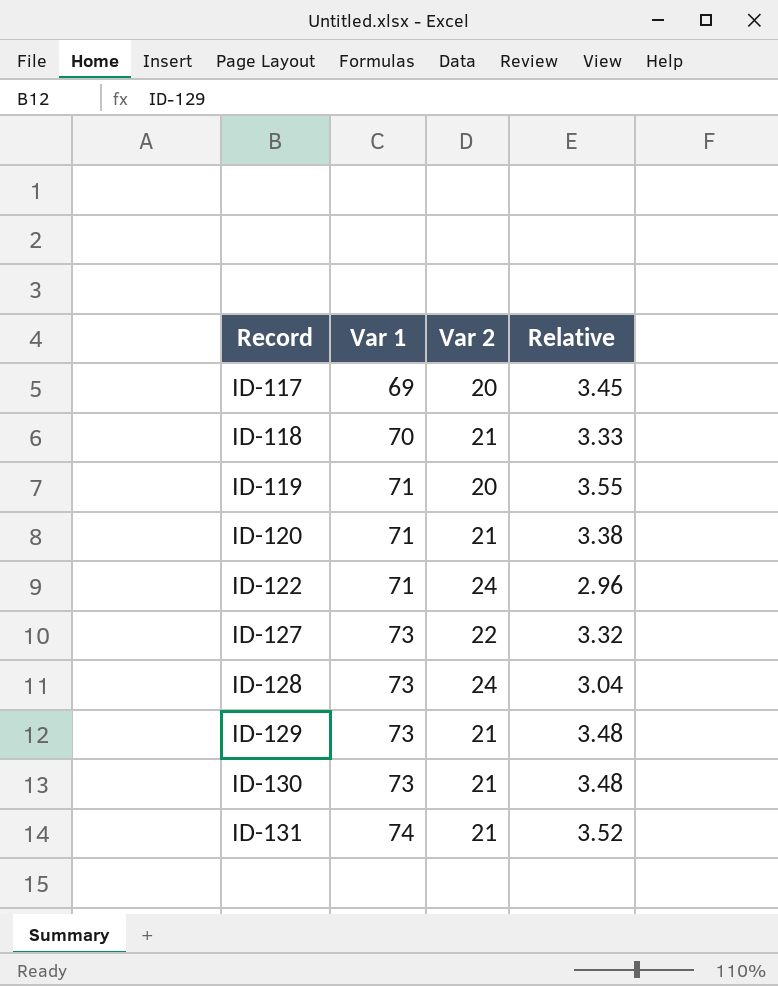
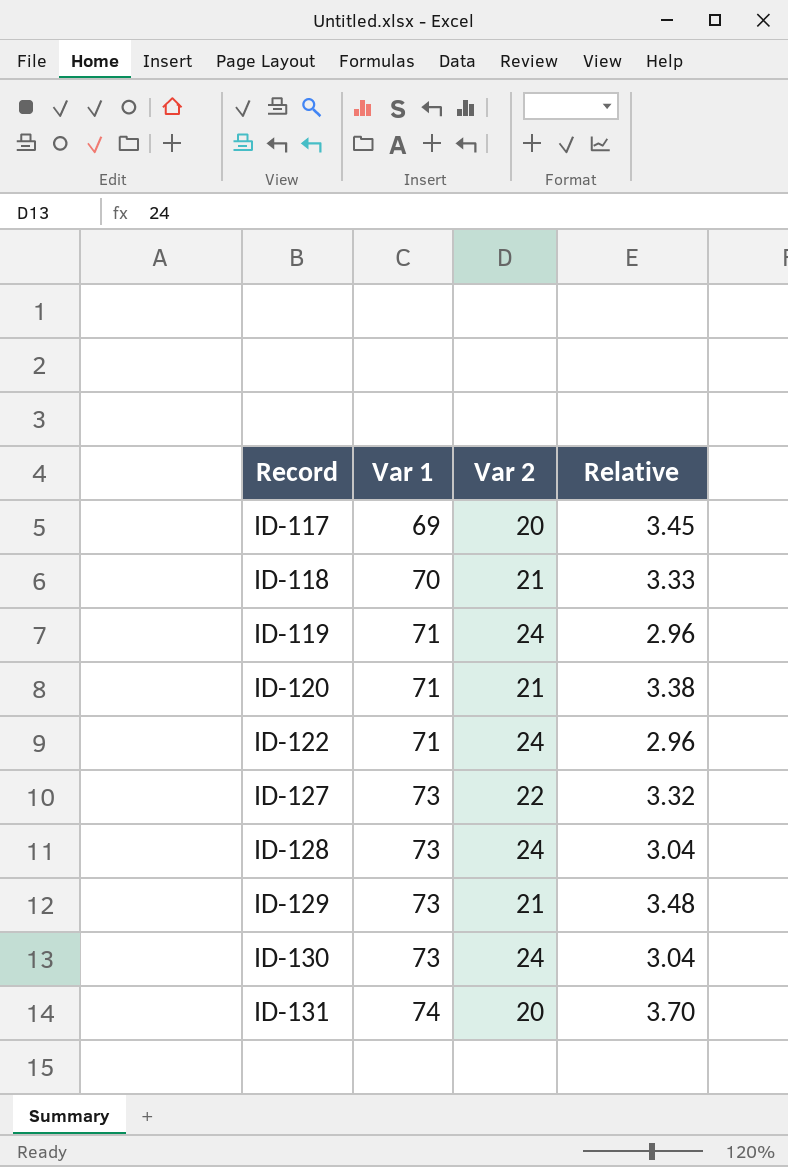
ID-119 | Var 2: 20 -> 24
ID-119 | Relative: 3.55 -> 2.96
ID-130 | Var 2: 21 -> 24
ID-130 | Relative: 3.48 -> 3.04
ID-131 | Var 2: 21 -> 20
ID-131 | Relative: 3.52 -> 3.70

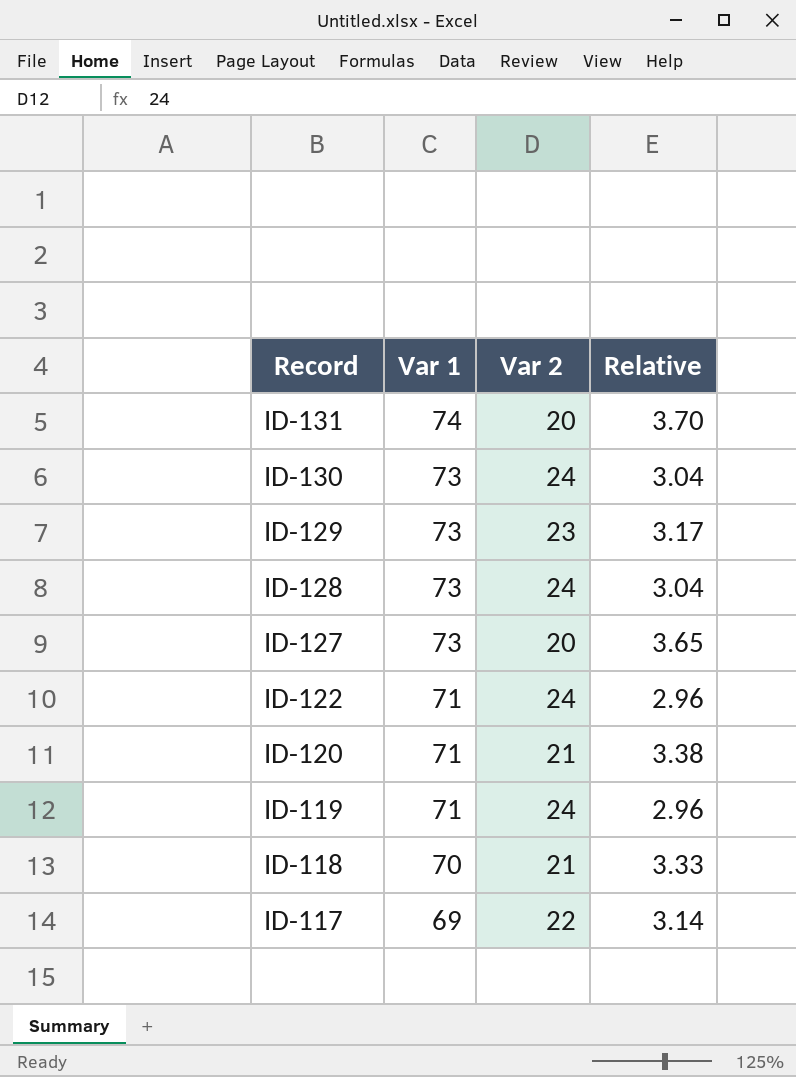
row order: Record ascending -> Record descending
ID-129 | Var 2: 21 -> 23
ID-129 | Relative: 3.48 -> 3.17
ID-127 | Var 2: 22 -> 20
ID-127 | Relative: 3.32 -> 3.65
ID-117 | Var 2: 20 -> 22
ID-117 | Relative: 3.45 -> 3.14

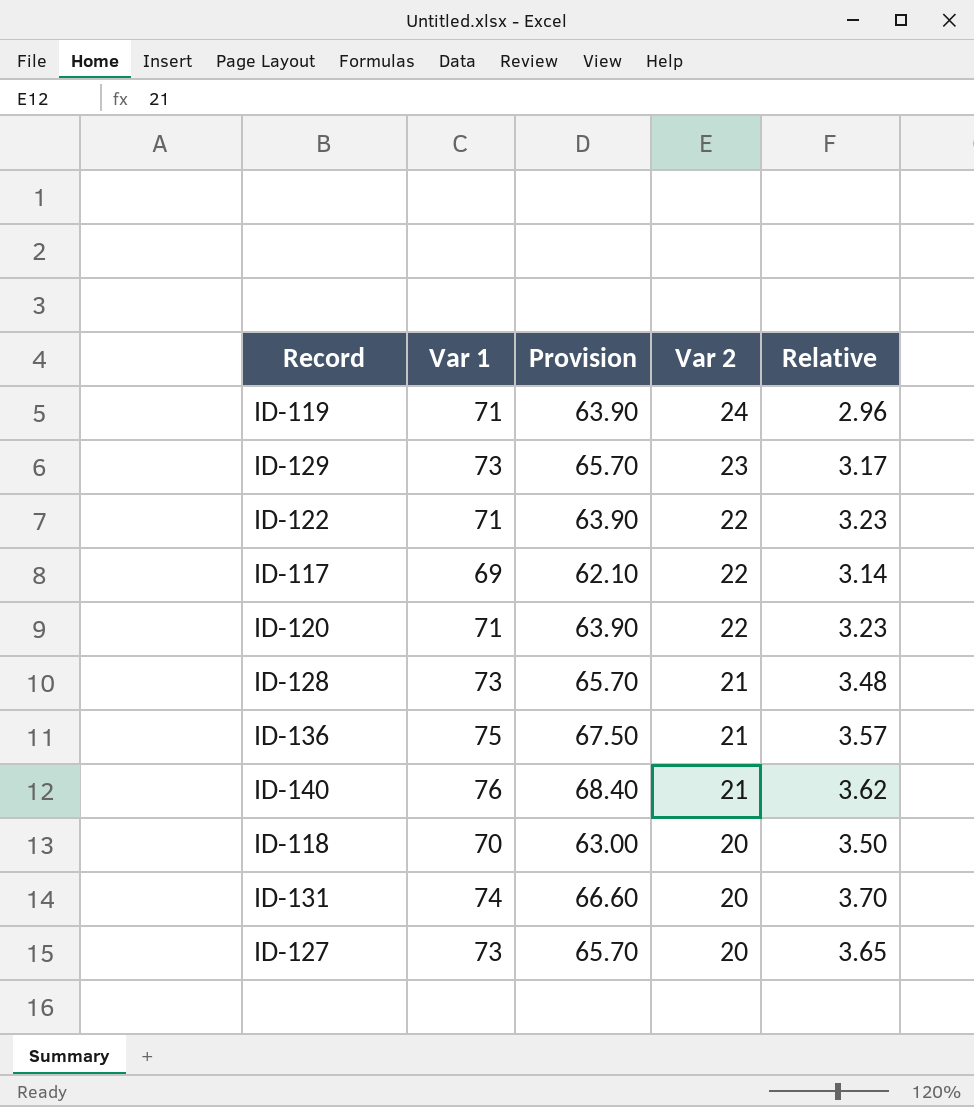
row order: Record descending -> Var 2 descending
column Provision | formula: none -> [Var 1] * 0.9
row ID-130: 73 | 24 | 3.04 -> none
ID-122 | Var 2: 24 -> 22
ID-122 | Relative: 2.96 -> 3.23
ID-120 | Var 2: 21 -> 22
ID-120 | Relative: 3.38 -> 3.23
ID-128 | Var 2: 24 -> 21
ID-128 | Relative: 3.04 -> 3.48
row ID-136: none -> 75 | 67.50 | 21 | 3.57
row ID-140: none -> 76 | 68.40 | 21 | 3.62
ID-118 | Var 2: 21 -> 20
ID-118 | Relative: 3.33 -> 3.50

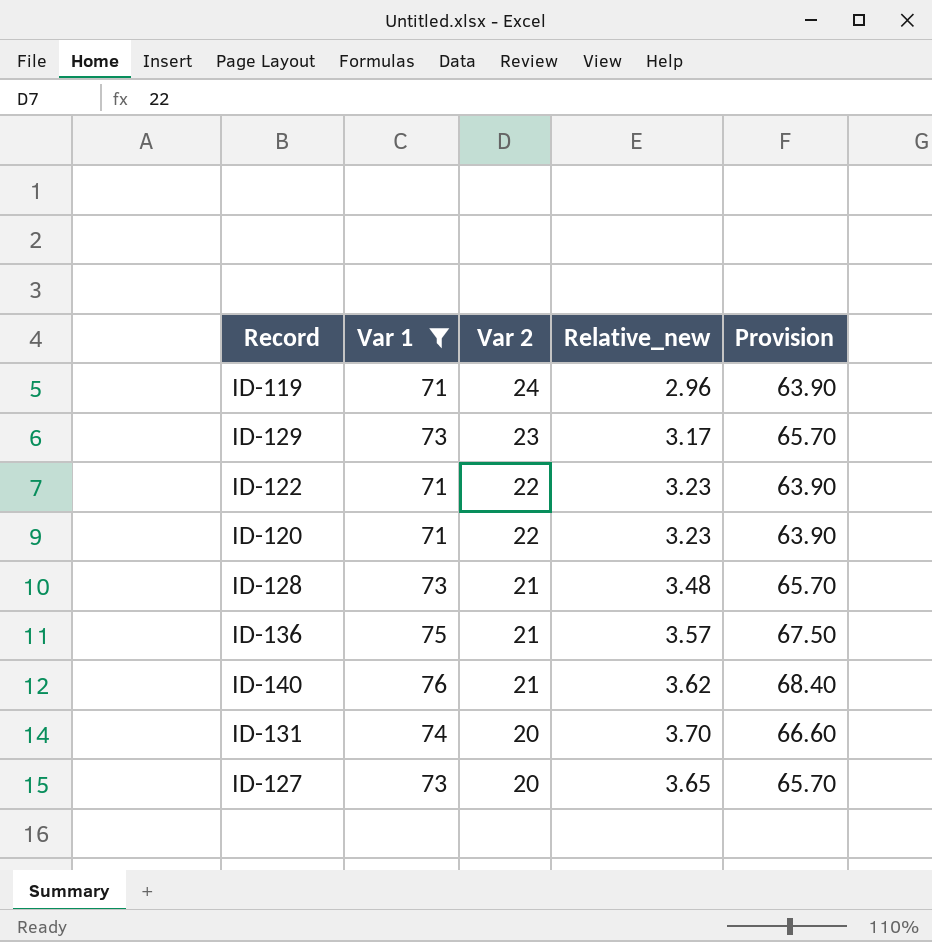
filter: none -> Var 1 >= 71
column name: Relative -> Relative_new
column Provision | position: 3 -> 5

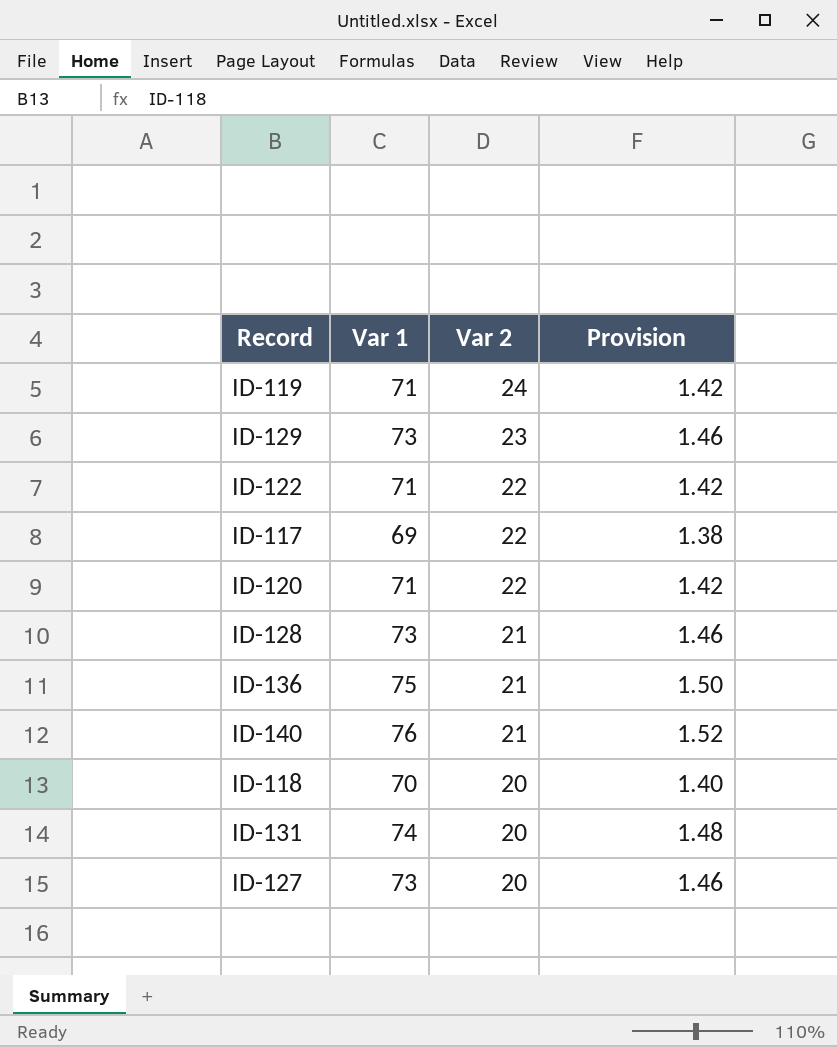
filter: Var 1 >= 71 -> none
column Relative_new | formula: [Var 1] / [Var 2] -> none
column Provision | formula: [Var 1] * 0.9 -> [Var 1] * 0.02

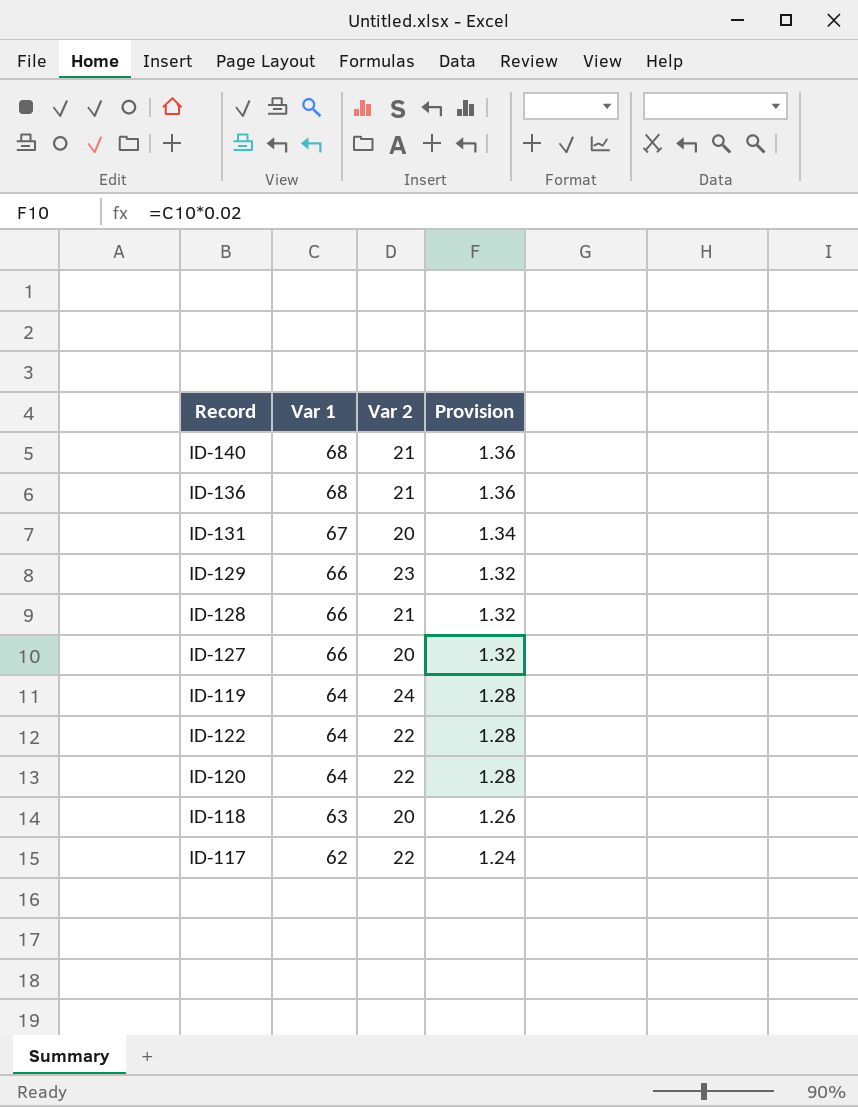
row order: Var 2 descending -> Var 1 descending
ID-140 | Var 1: 76 -> 68
ID-140 | Provision: 1.52 -> 1.36
ID-136 | Var 1: 75 -> 68
ID-136 | Provision: 1.50 -> 1.36
ID-131 | Var 1: 74 -> 67
ID-131 | Provision: 1.48 -> 1.34
ID-129 | Var 1: 73 -> 66
ID-129 | Provision: 1.46 -> 1.32
ID-128 | Var 1: 73 -> 66
ID-128 | Provision: 1.46 -> 1.32
ID-127 | Var 1: 73 -> 66
ID-127 | Provision: 1.46 -> 1.32
ID-119 | Var 1: 71 -> 64
ID-119 | Provision: 1.42 -> 1.28
ID-122 | Var 1: 71 -> 64
ID-122 | Provision: 1.42 -> 1.28
ID-120 | Var 1: 71 -> 64
ID-120 | Provision: 1.42 -> 1.28
ID-118 | Var 1: 70 -> 63
ID-118 | Provision: 1.40 -> 1.26
ID-117 | Var 1: 69 -> 62
ID-117 | Provision: 1.38 -> 1.24

